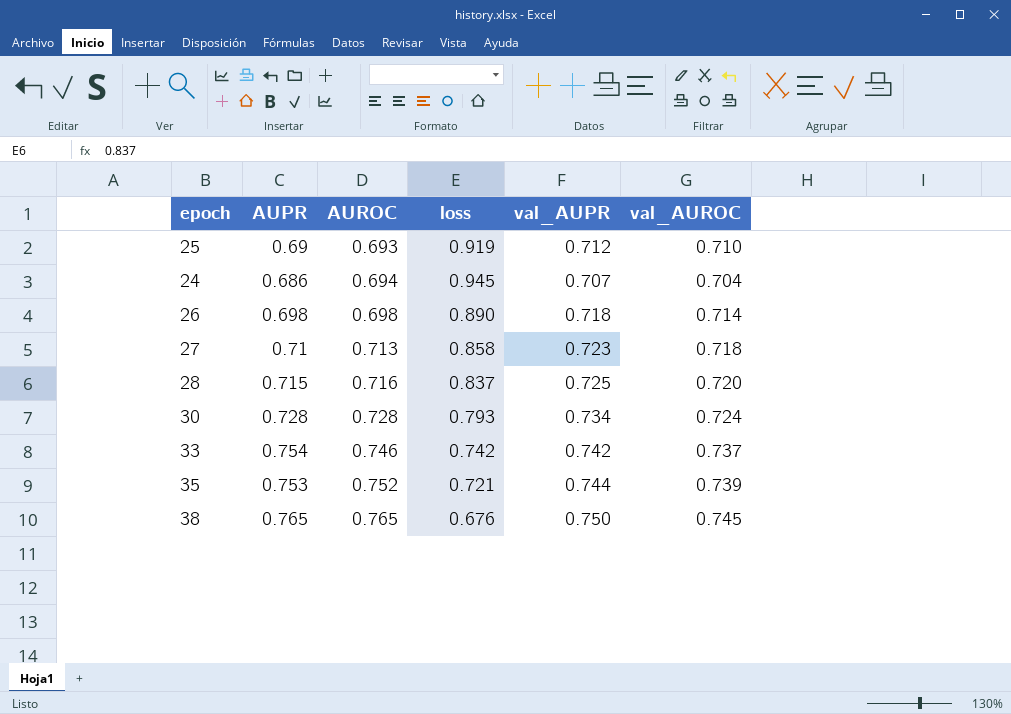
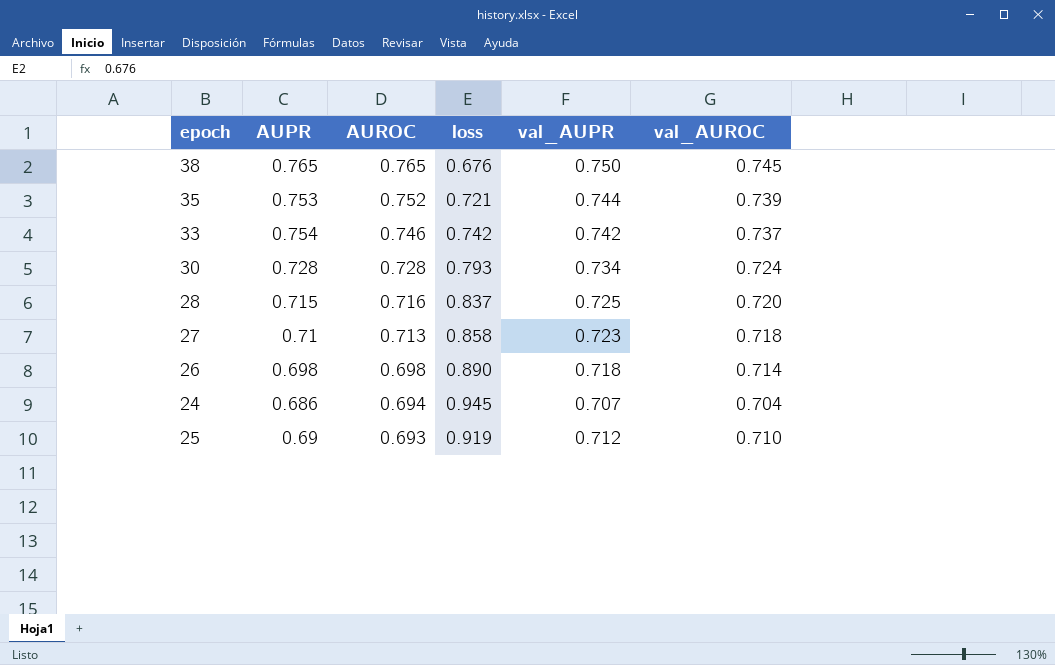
row order: AUROC ascending -> AUROC descending

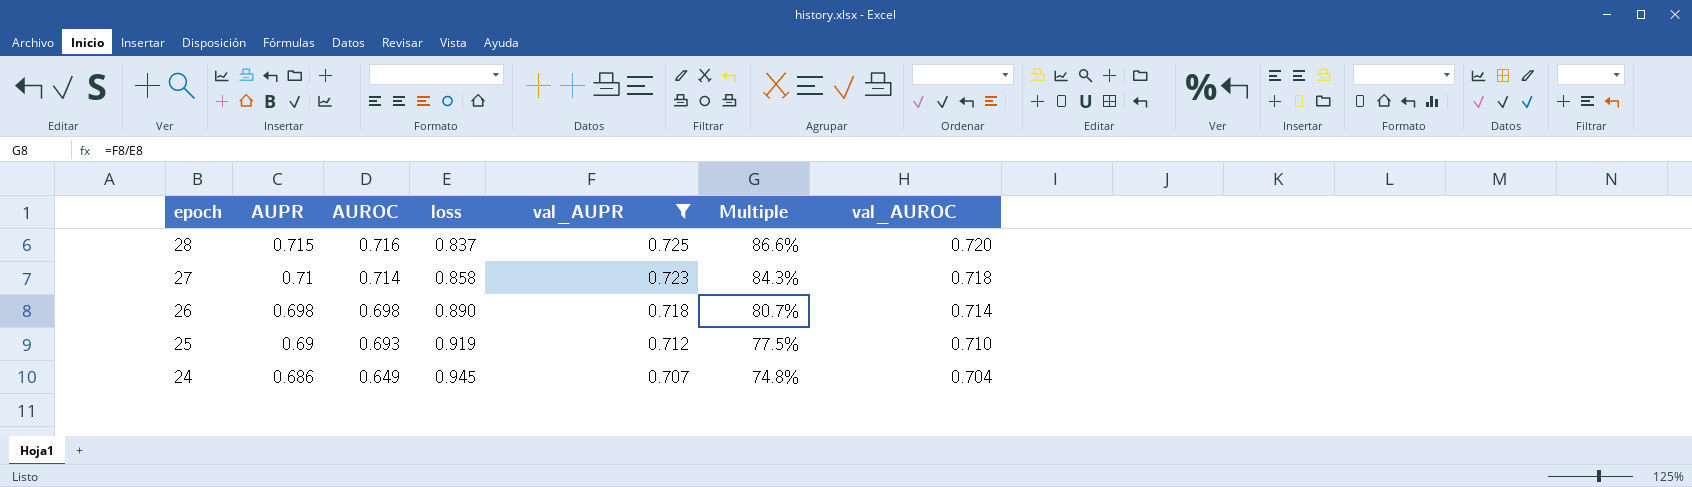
filter: none -> val_AUPR <= 0.725
row order: AUROC descending -> epoch descending
column Multiple | formula: none -> [val_AUPR] / [loss]
27 | AUROC: 0.713 -> 0.714
24 | AUROC: 0.694 -> 0.649

